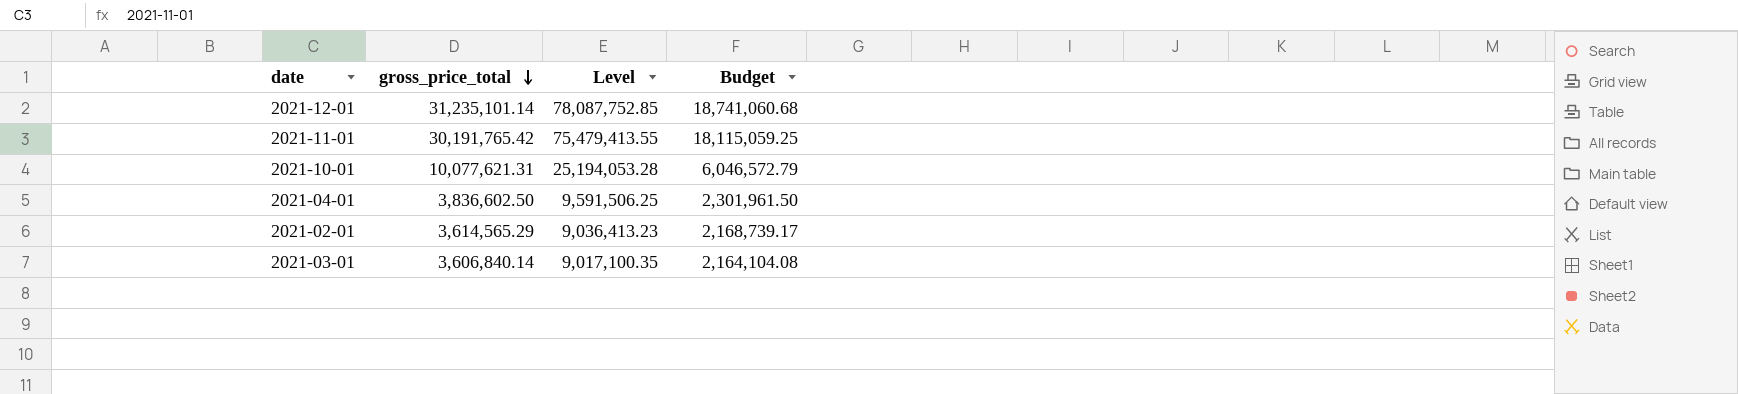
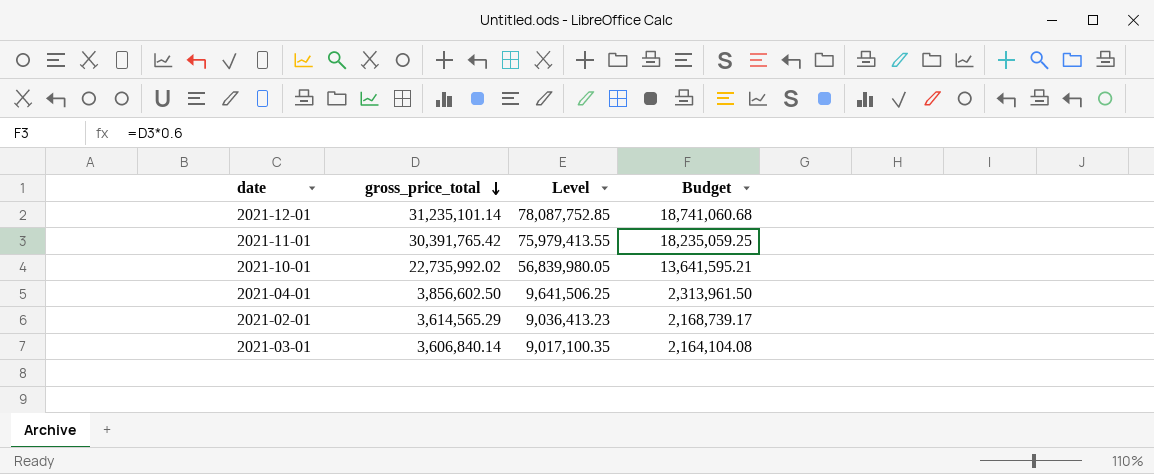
2021-11-01 | gross_price_total: 30,191,765.42 -> 30,391,765.42
2021-11-01 | Level: 75,479,413.55 -> 75,979,413.55
2021-11-01 | Budget: 18,115,059.25 -> 18,235,059.25
2021-10-01 | gross_price_total: 10,077,621.31 -> 22,735,992.02
2021-10-01 | Level: 25,194,053.28 -> 56,839,980.05
2021-10-01 | Budget: 6,046,572.79 -> 13,641,595.21
2021-04-01 | gross_price_total: 3,836,602.50 -> 3,856,602.50
2021-04-01 | Level: 9,591,506.25 -> 9,641,506.25
2021-04-01 | Budget: 2,301,961.50 -> 2,313,961.50

